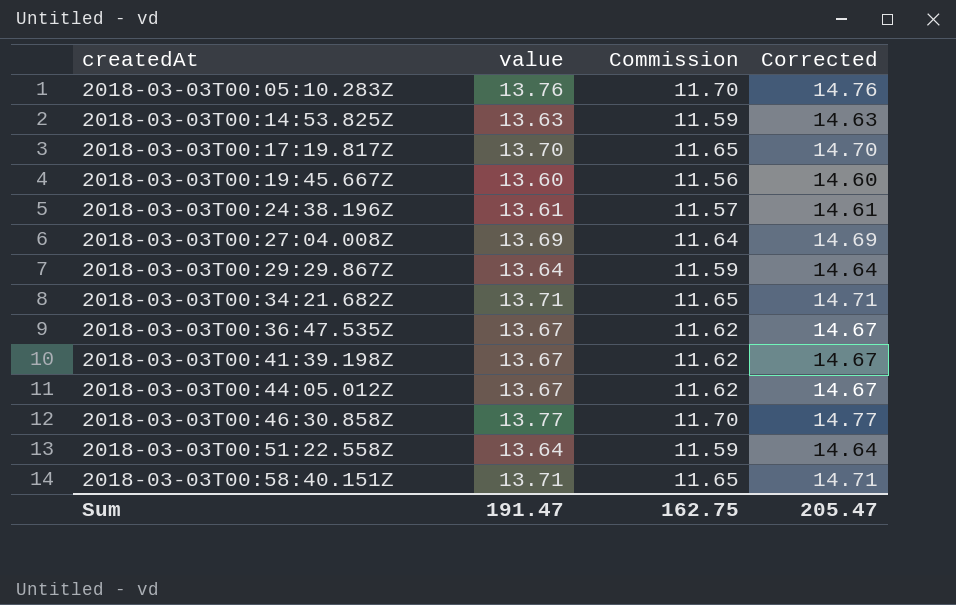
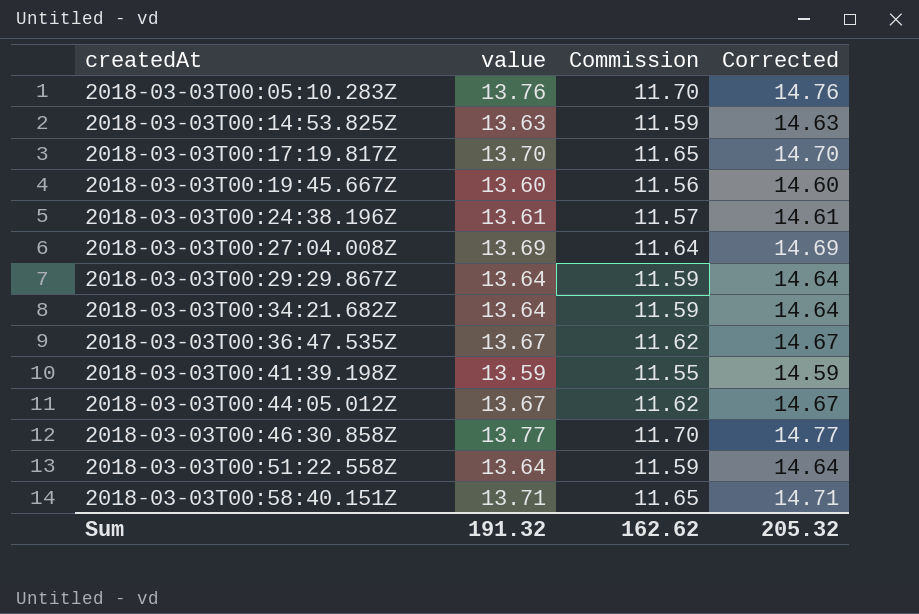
2018-03-03T00:34:21.682Z | value: 13.71 -> 13.64
2018-03-03T00:34:21.682Z | Commission: 11.65 -> 11.59
2018-03-03T00:34:21.682Z | Corrected: 14.71 -> 14.64
2018-03-03T00:41:39.198Z | value: 13.67 -> 13.59
2018-03-03T00:41:39.198Z | Commission: 11.62 -> 11.55
2018-03-03T00:41:39.198Z | Corrected: 14.67 -> 14.59
Sum | value: 191.47 -> 191.32
Sum | Commission: 162.75 -> 162.62
Sum | Corrected: 205.47 -> 205.32

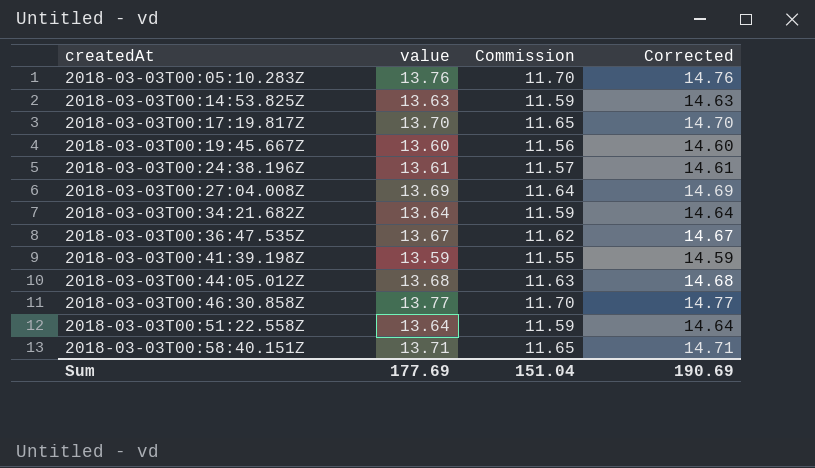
row 2018-03-03T00:29:29.867Z: 13.64 | 11.59 | 14.64 -> none
2018-03-03T00:44:05.012Z | value: 13.67 -> 13.68
2018-03-03T00:44:05.012Z | Commission: 11.62 -> 11.63
2018-03-03T00:44:05.012Z | Corrected: 14.67 -> 14.68
Sum | value: 191.32 -> 177.69
Sum | Commission: 162.62 -> 151.04
Sum | Corrected: 205.32 -> 190.69

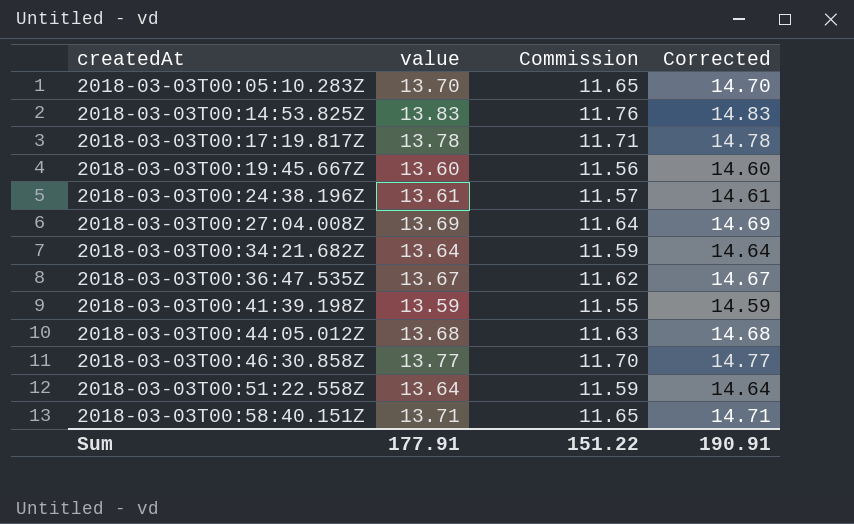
2018-03-03T00:05:10.283Z | value: 13.76 -> 13.70
2018-03-03T00:05:10.283Z | Commission: 11.70 -> 11.65
2018-03-03T00:05:10.283Z | Corrected: 14.76 -> 14.70
2018-03-03T00:14:53.825Z | value: 13.63 -> 13.83
2018-03-03T00:14:53.825Z | Commission: 11.59 -> 11.76
2018-03-03T00:14:53.825Z | Corrected: 14.63 -> 14.83
2018-03-03T00:17:19.817Z | value: 13.70 -> 13.78
2018-03-03T00:17:19.817Z | Commission: 11.65 -> 11.71
2018-03-03T00:17:19.817Z | Corrected: 14.70 -> 14.78
Sum | value: 177.69 -> 177.91
Sum | Commission: 151.04 -> 151.22
Sum | Corrected: 190.69 -> 190.91

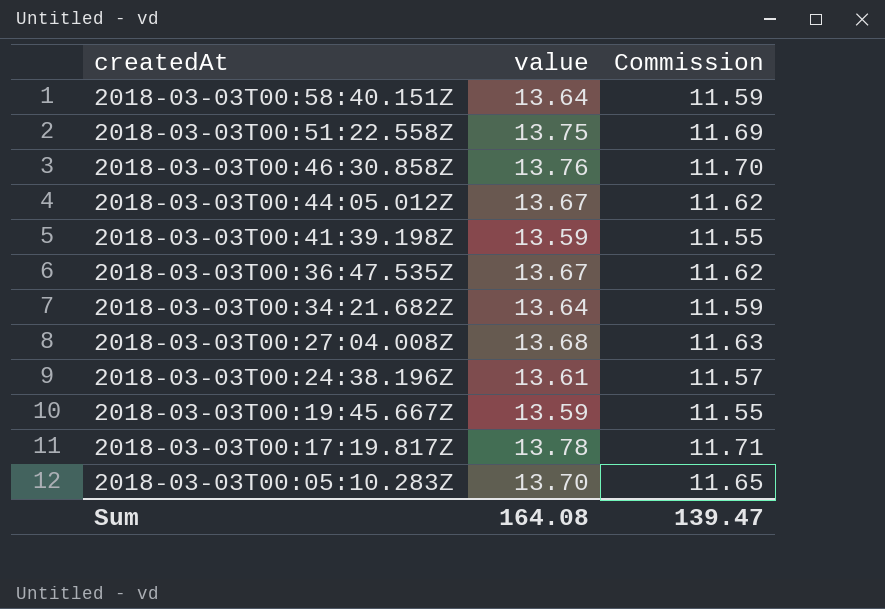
row order: createdAt ascending -> createdAt descending
column Corrected | formula: [value] + 1 -> none
row 2018-03-03T00:14:53.825Z: 13.83 | 11.76 | 14.83 -> none
2018-03-03T00:58:40.151Z | value: 13.71 -> 13.64
2018-03-03T00:58:40.151Z | Commission: 11.65 -> 11.59
2018-03-03T00:51:22.558Z | value: 13.64 -> 13.75
2018-03-03T00:51:22.558Z | Commission: 11.59 -> 11.69
2018-03-03T00:46:30.858Z | value: 13.77 -> 13.76
2018-03-03T00:44:05.012Z | value: 13.68 -> 13.67
2018-03-03T00:44:05.012Z | Commission: 11.63 -> 11.62
2018-03-03T00:27:04.008Z | value: 13.69 -> 13.68
2018-03-03T00:27:04.008Z | Commission: 11.64 -> 11.63
2018-03-03T00:19:45.667Z | value: 13.60 -> 13.59
2018-03-03T00:19:45.667Z | Commission: 11.56 -> 11.55
Sum | value: 177.91 -> 164.08
Sum | Commission: 151.22 -> 139.47

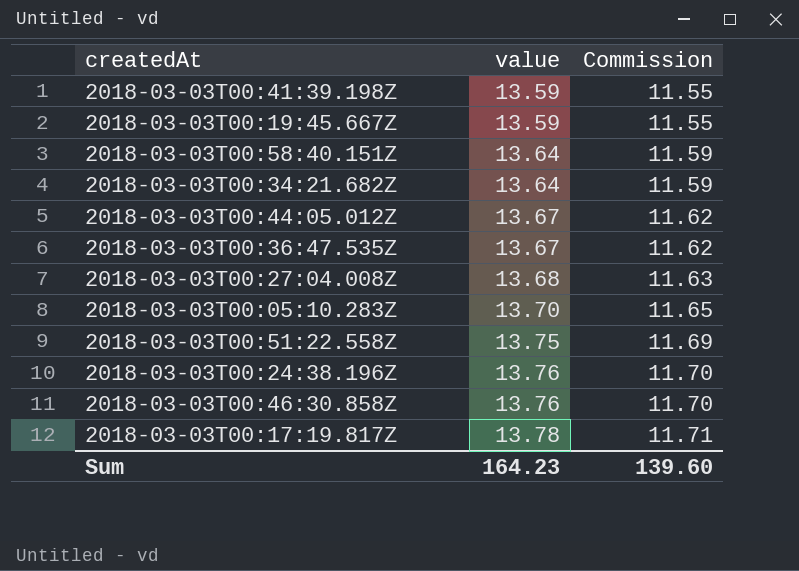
row order: createdAt descending -> value ascending
2018-03-03T00:24:38.196Z | value: 13.61 -> 13.76
2018-03-03T00:24:38.196Z | Commission: 11.57 -> 11.70
Sum | value: 164.08 -> 164.23
Sum | Commission: 139.47 -> 139.60

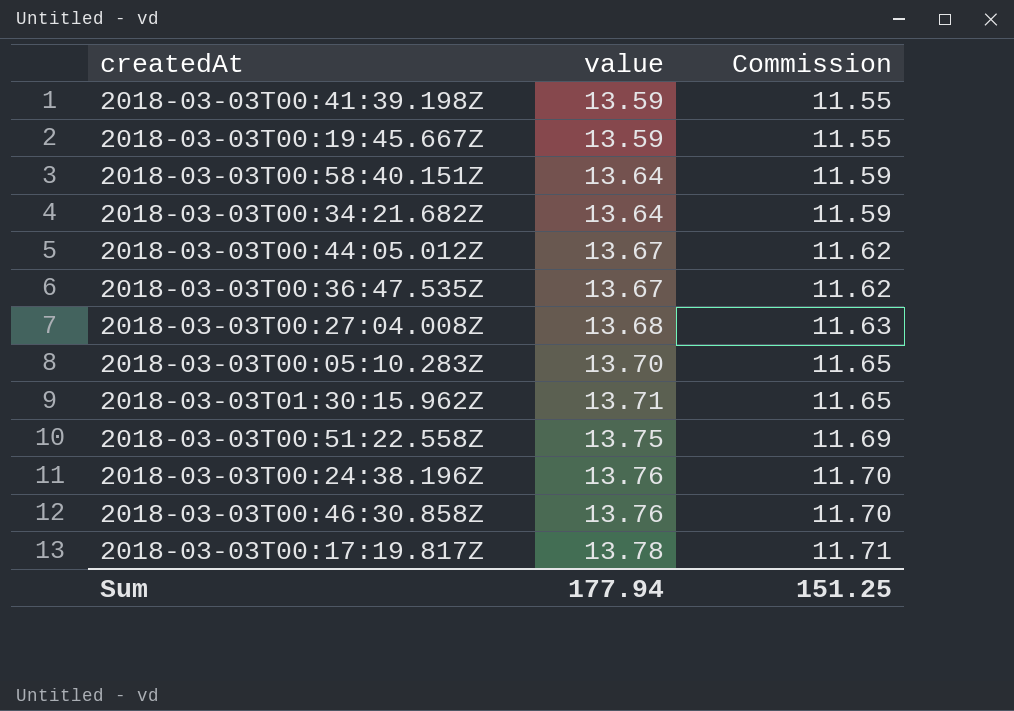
row 2018-03-03T01:30:15.962Z: none -> 13.71 | 11.65
Sum | value: 164.23 -> 177.94
Sum | Commission: 139.60 -> 151.25

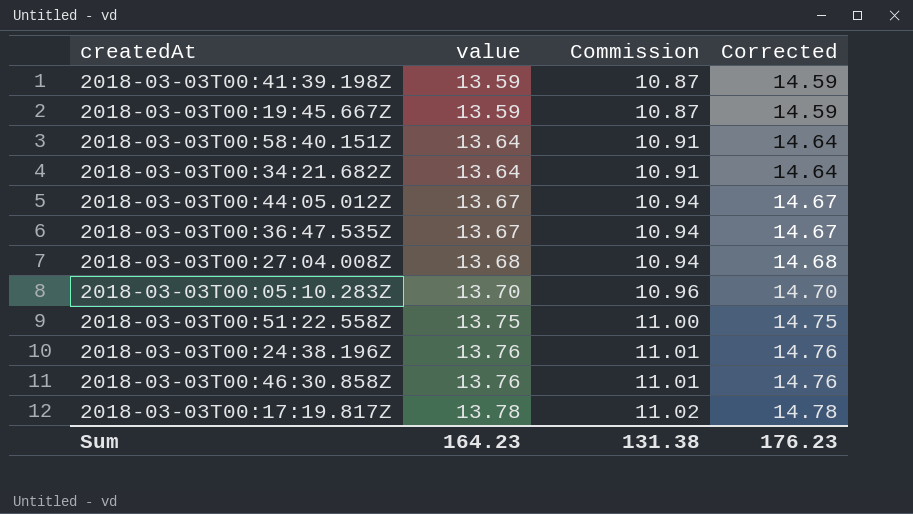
column Commission | formula: [value] * 0.85 -> [value] * 0.8
column Corrected | formula: none -> [value] + 1
row 2018-03-03T01:30:15.962Z: 13.71 | 11.65 -> none
Sum | value: 177.94 -> 164.23
Sum | Commission: 151.25 -> 131.38

